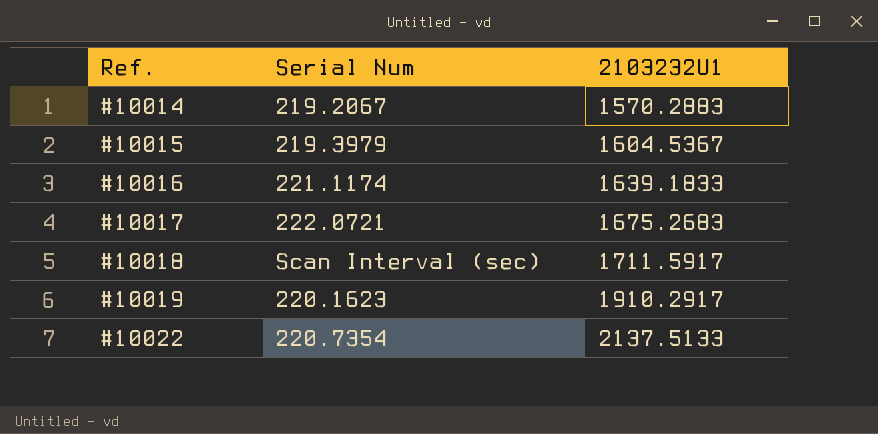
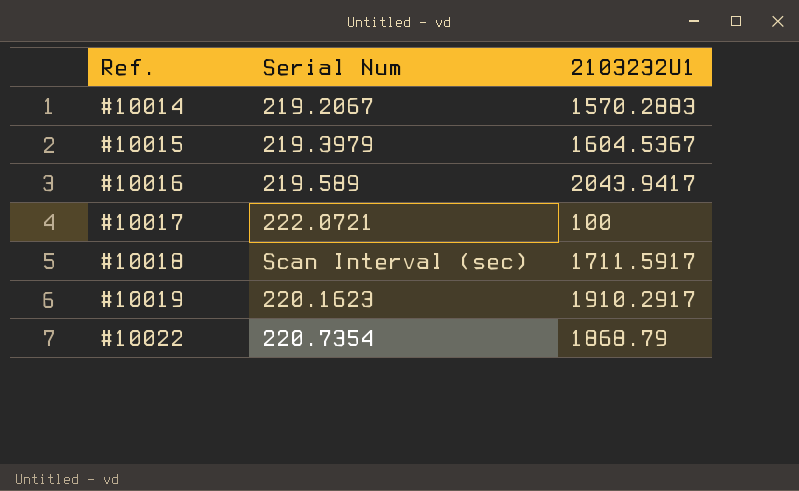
#10016 | Serial Num: 221.1174 -> 219.589
#10016 | 2103232U1: 1639.1833 -> 2043.9417
#10017 | 2103232U1: 1675.2683 -> 100
#10022 | 2103232U1: 2137.5133 -> 1868.79

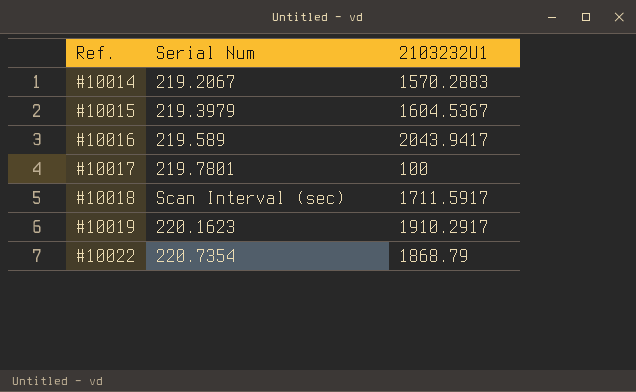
#10017 | Serial Num: 222.0721 -> 219.7801

